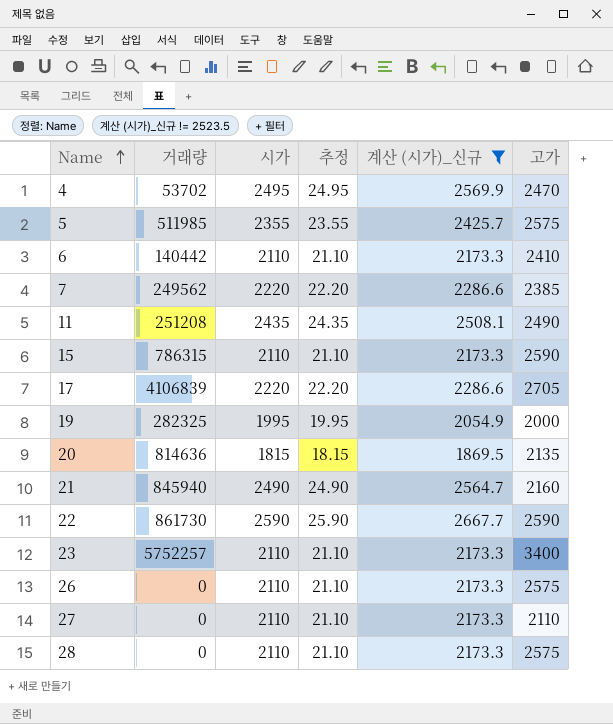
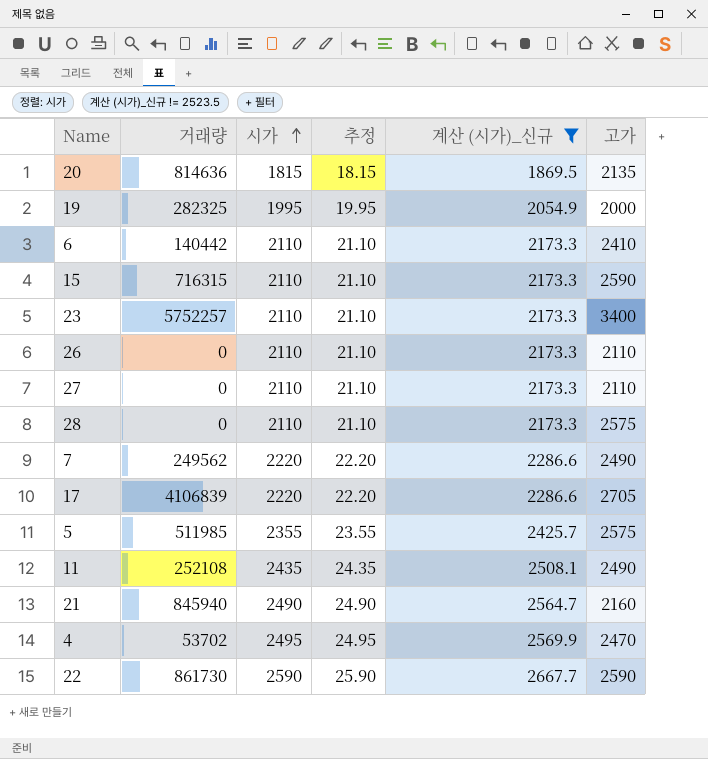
row order: Name ascending -> 시가 ascending
15 | 거래량: 786315 -> 716315
26 | 고가: 2575 -> 2110
7 | 고가: 2385 -> 2490
11 | 거래량: 251208 -> 252108

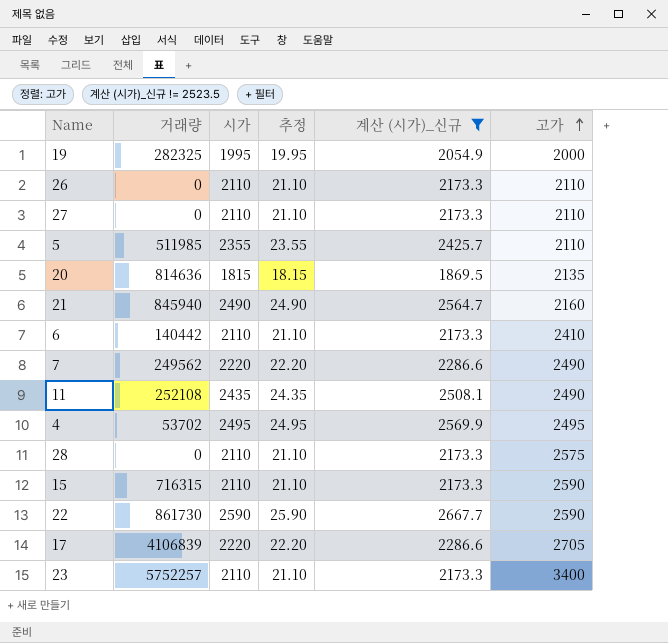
row order: 시가 ascending -> 고가 ascending
5 | 고가: 2575 -> 2110
4 | 고가: 2470 -> 2495

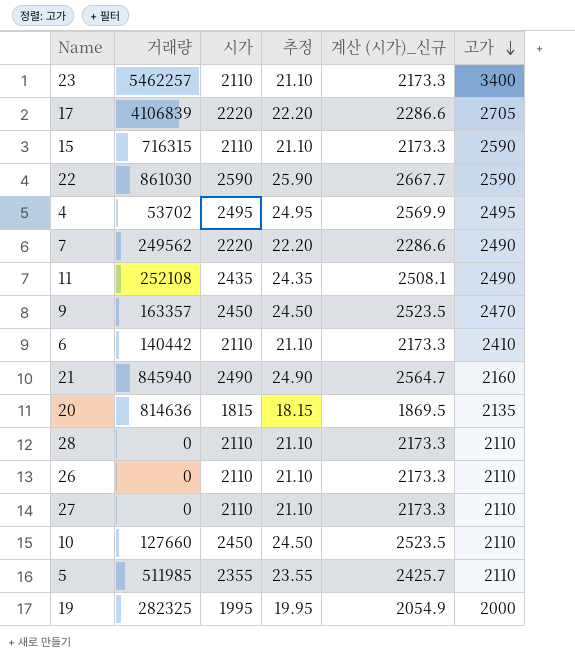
filter: 계산 (시가)_신규 != 2523.5 -> none
row order: 고가 ascending -> 고가 descending
23 | 거래량: 5752257 -> 5462257
22 | 거래량: 861730 -> 861030
28 | 고가: 2575 -> 2110

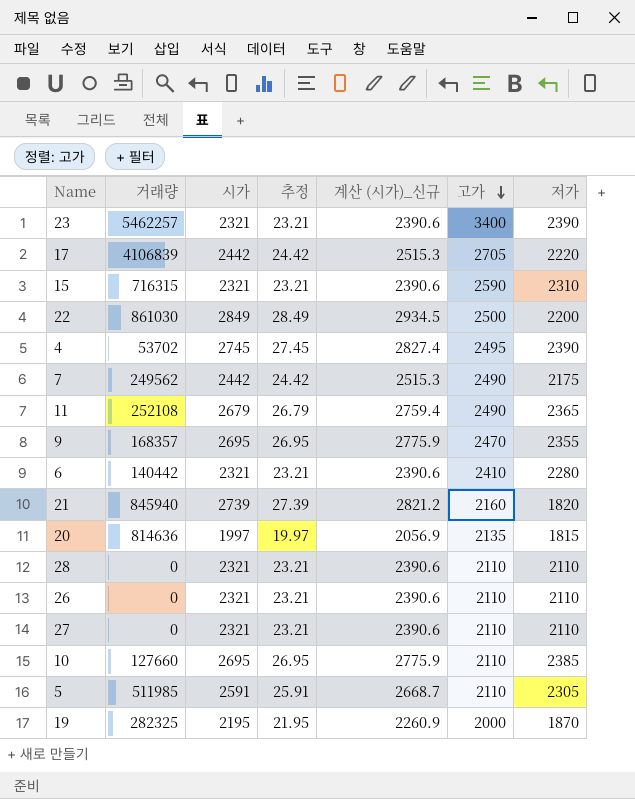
column 저가 | position: none -> 7
23 | 시가: 2110 -> 2321
23 | 추정: 21.10 -> 23.21
23 | 계산 (시가)_신규: 2173.3 -> 2390.6
17 | 시가: 2220 -> 2442
17 | 추정: 22.20 -> 24.42
17 | 계산 (시가)_신규: 2286.6 -> 2515.3
15 | 시가: 2110 -> 2321
15 | 추정: 21.10 -> 23.21
15 | 계산 (시가)_신규: 2173.3 -> 2390.6
22 | 시가: 2590 -> 2849
22 | 추정: 25.90 -> 28.49
22 | 계산 (시가)_신규: 2667.7 -> 2934.5
22 | 고가: 2590 -> 2500
4 | 시가: 2495 -> 2745
4 | 추정: 24.95 -> 27.45
4 | 계산 (시가)_신규: 2569.9 -> 2827.4
7 | 시가: 2220 -> 2442
7 | 추정: 22.20 -> 24.42
7 | 계산 (시가)_신규: 2286.6 -> 2515.3
11 | 시가: 2435 -> 2679
11 | 추정: 24.35 -> 26.79
11 | 계산 (시가)_신규: 2508.1 -> 2759.4
9 | 거래량: 163357 -> 168357
9 | 시가: 2450 -> 2695
9 | 추정: 24.50 -> 26.95
9 | 계산 (시가)_신규: 2523.5 -> 2775.9
6 | 시가: 2110 -> 2321
6 | 추정: 21.10 -> 23.21
6 | 계산 (시가)_신규: 2173.3 -> 2390.6
21 | 시가: 2490 -> 2739
21 | 추정: 24.90 -> 27.39
21 | 계산 (시가)_신규: 2564.7 -> 2821.2
20 | 시가: 1815 -> 1997
20 | 추정: 18.15 -> 19.97
20 | 계산 (시가)_신규: 1869.5 -> 2056.9
28 | 시가: 2110 -> 2321
28 | 추정: 21.10 -> 23.21
28 | 계산 (시가)_신규: 2173.3 -> 2390.6
26 | 시가: 2110 -> 2321
26 | 추정: 21.10 -> 23.21
26 | 계산 (시가)_신규: 2173.3 -> 2390.6
27 | 시가: 2110 -> 2321
27 | 추정: 21.10 -> 23.21
27 | 계산 (시가)_신규: 2173.3 -> 2390.6
10 | 시가: 2450 -> 2695
10 | 추정: 24.50 -> 26.95
10 | 계산 (시가)_신규: 2523.5 -> 2775.9
5 | 시가: 2355 -> 2591
5 | 추정: 23.55 -> 25.91
5 | 계산 (시가)_신규: 2425.7 -> 2668.7
19 | 시가: 1995 -> 2195
19 | 추정: 19.95 -> 21.95
19 | 계산 (시가)_신규: 2054.9 -> 2260.9

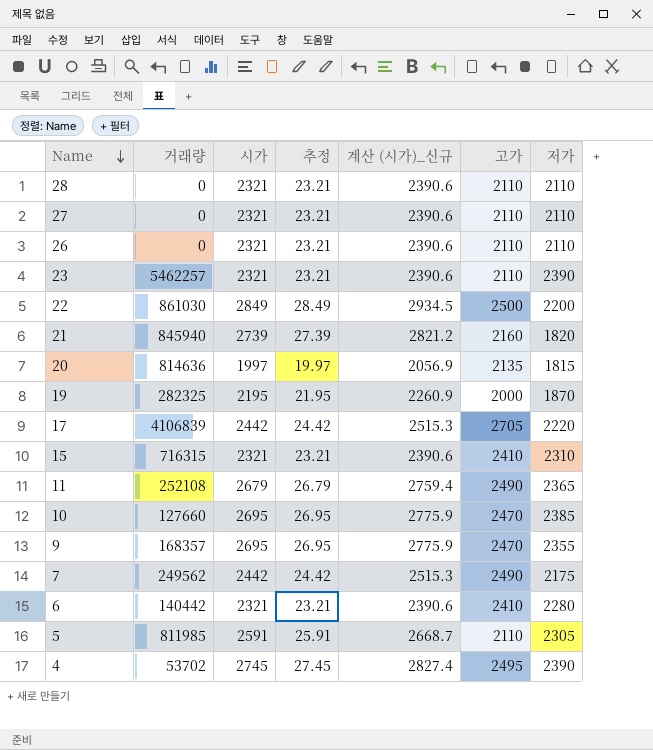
row order: 고가 descending -> Name descending
23 | 고가: 3400 -> 2110
15 | 고가: 2590 -> 2410
10 | 고가: 2110 -> 2470
5 | 거래량: 511985 -> 811985

